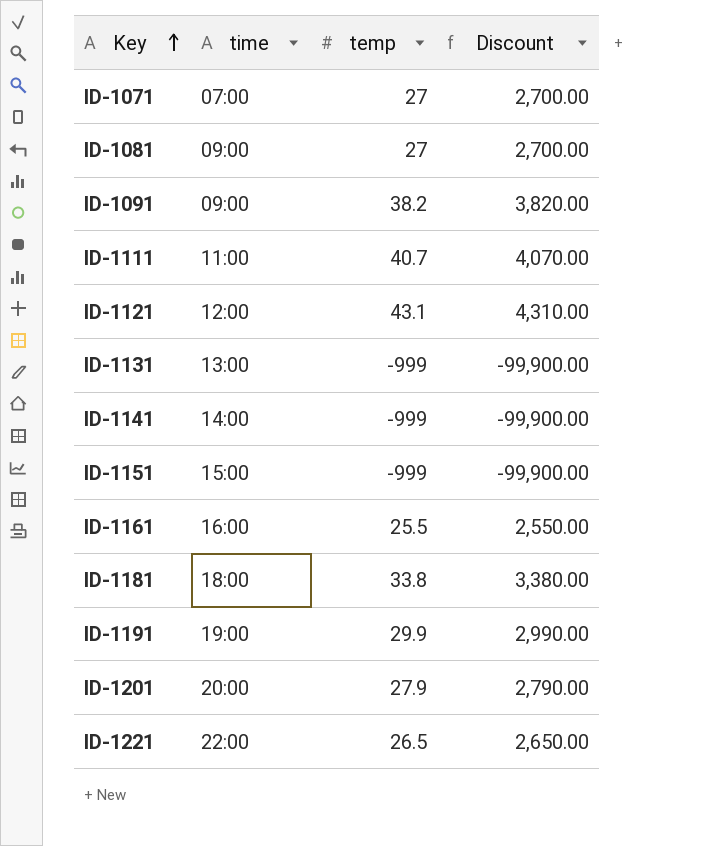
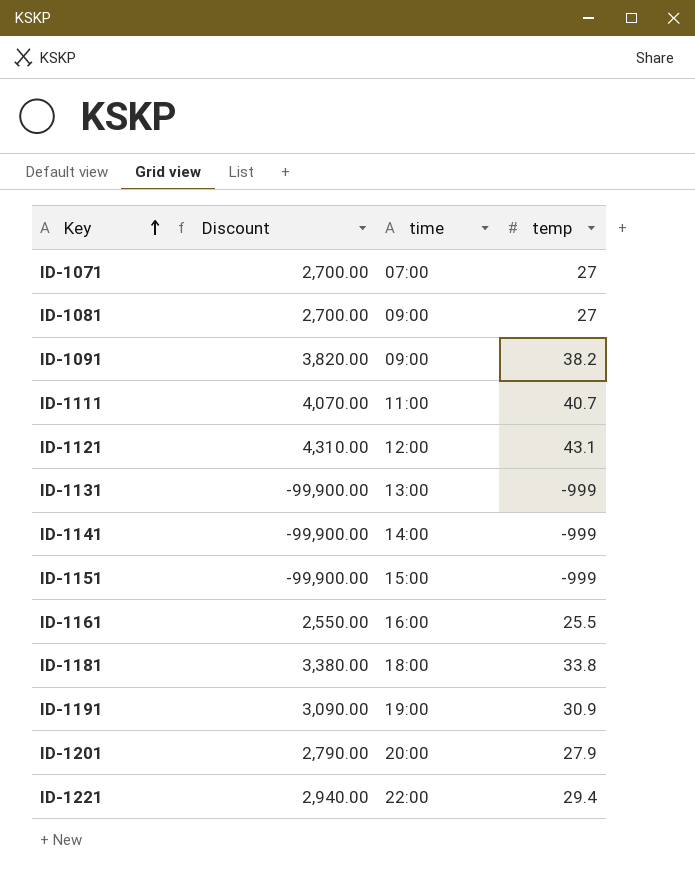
column Discount | position: 4 -> 2
ID-1191 | Discount: 2,990.00 -> 3,090.00
ID-1191 | temp: 29.9 -> 30.9
ID-1221 | Discount: 2,650.00 -> 2,940.00
ID-1221 | temp: 26.5 -> 29.4

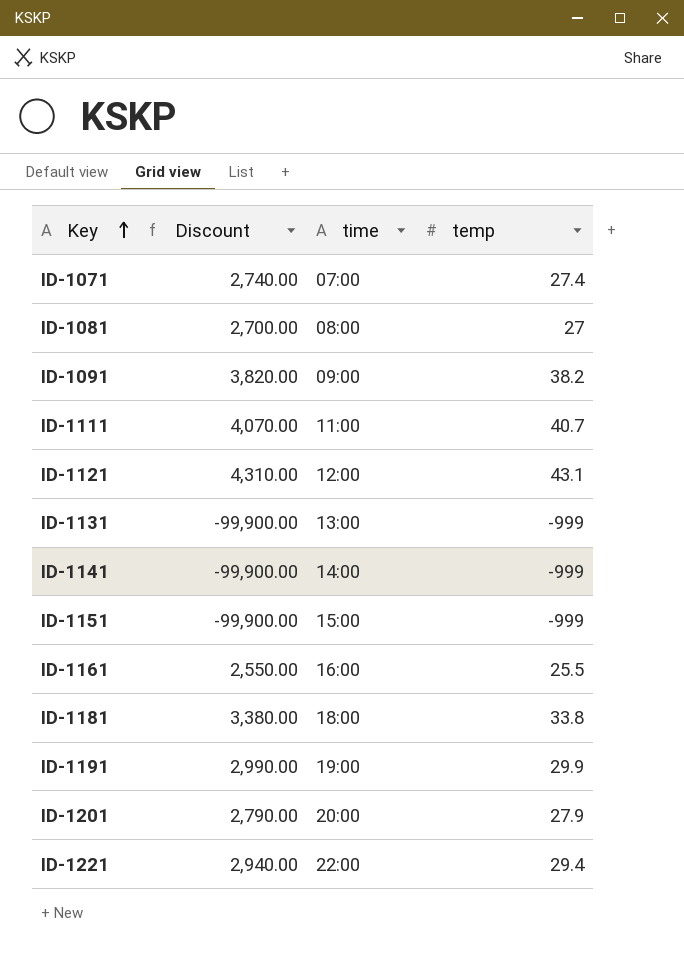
ID-1071 | Discount: 2,700.00 -> 2,740.00
ID-1071 | temp: 27 -> 27.4
ID-1081 | time: 09:00 -> 08:00
ID-1191 | Discount: 3,090.00 -> 2,990.00
ID-1191 | temp: 30.9 -> 29.9

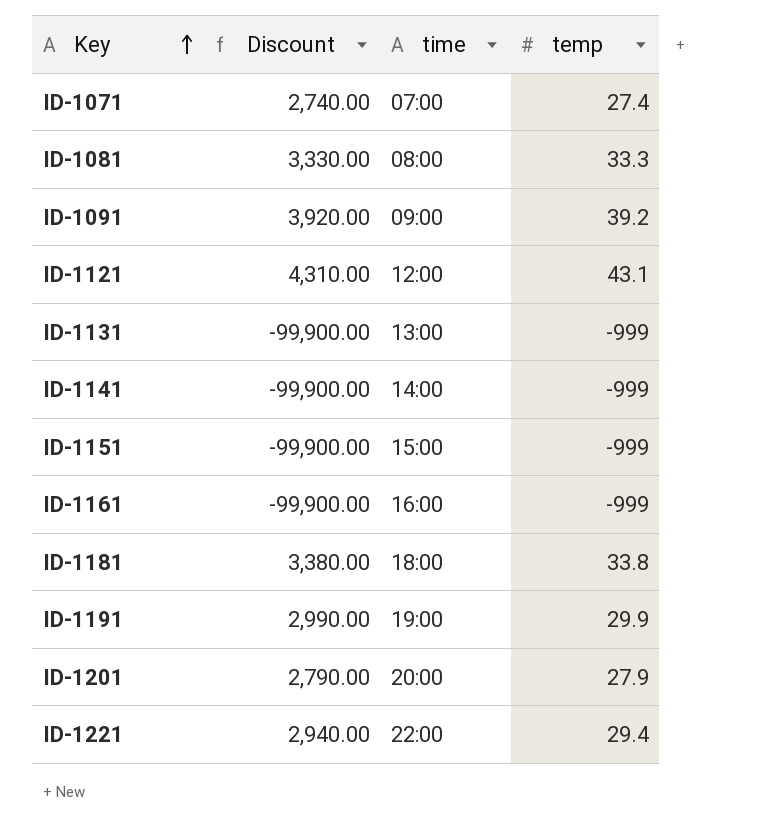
row ID-1111: 4,070.00 | 11:00 | 40.7 -> none
ID-1081 | Discount: 2,700.00 -> 3,330.00
ID-1081 | temp: 27 -> 33.3
ID-1091 | Discount: 3,820.00 -> 3,920.00
ID-1091 | temp: 38.2 -> 39.2
ID-1161 | Discount: 2,550.00 -> -99,900.00
ID-1161 | temp: 25.5 -> -999

